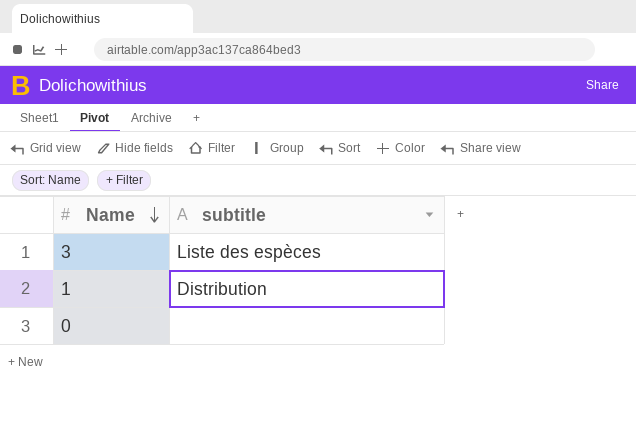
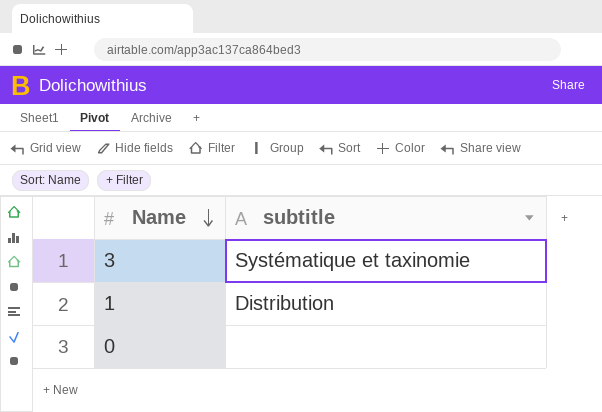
3 | subtitle: Liste des espèces -> Systématique et taxinomie

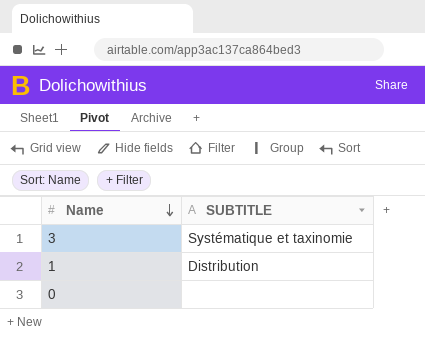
column name: subtitle -> SUBTITLE

